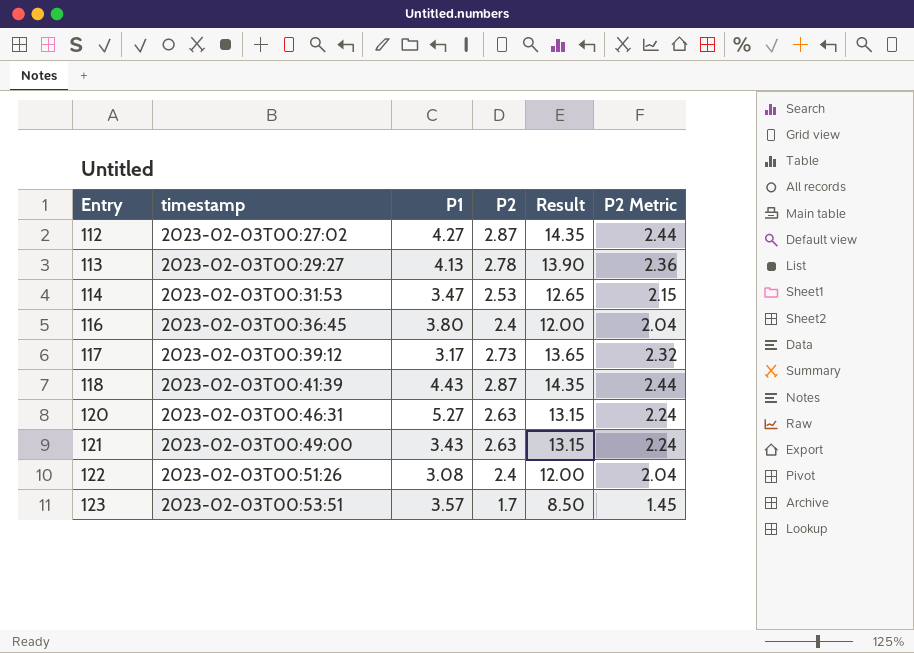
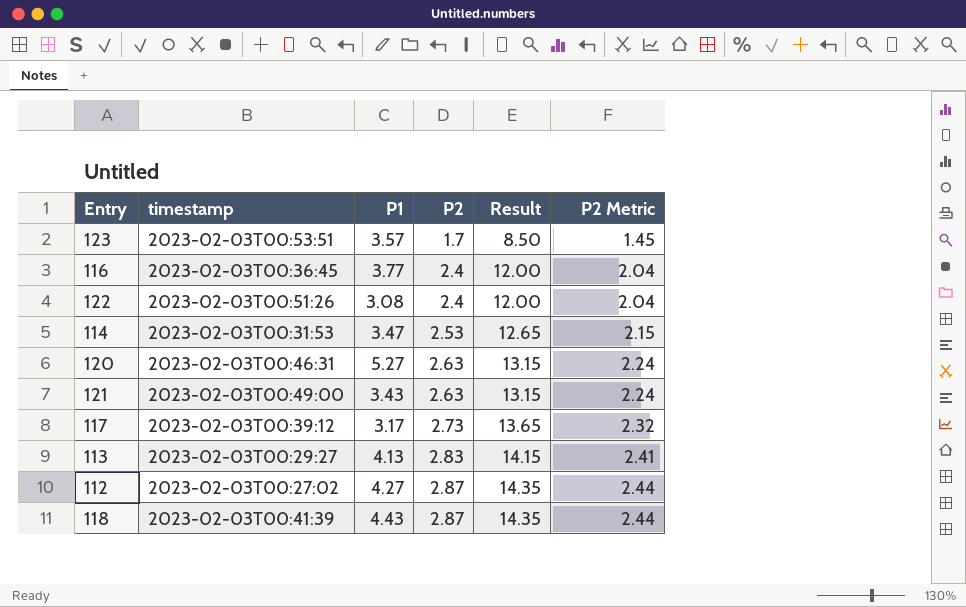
row order: Entry ascending -> P2 ascending
116 | P1: 3.80 -> 3.77
113 | P2: 2.78 -> 2.83
113 | Result: 13.90 -> 14.15
113 | P2 Metric: 2.36 -> 2.41

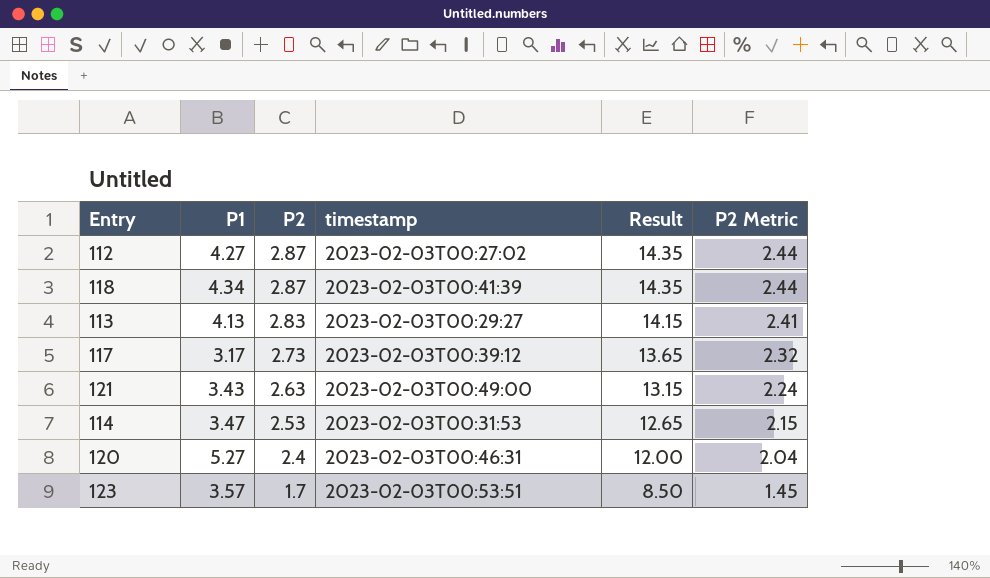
row order: P2 ascending -> P2 descending
column timestamp | position: 2 -> 4
row 116: 2023-02-03T00:36:45 | 3.77 | 2.4 | 12.00 | 2.04 -> none
row 122: 2023-02-03T00:51:26 | 3.08 | 2.4 | 12.00 | 2.04 -> none
118 | P1: 4.43 -> 4.34
120 | P2: 2.63 -> 2.4
120 | Result: 13.15 -> 12.00
120 | P2 Metric: 2.24 -> 2.04

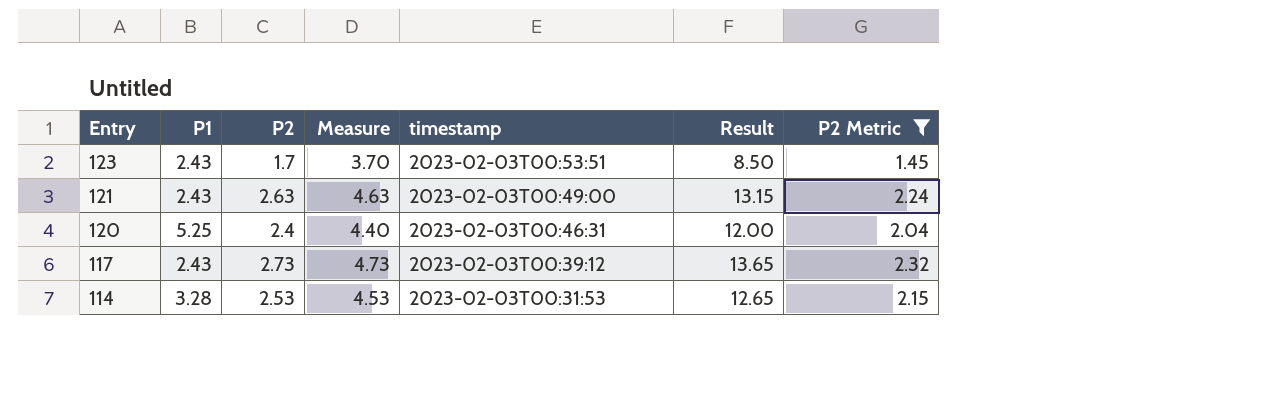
filter: none -> P2 Metric <= 2.32
row order: P2 descending -> Entry descending
column Measure | formula: none -> [P2] + 2
123 | P1: 3.57 -> 2.43
121 | P1: 3.43 -> 2.43
120 | P1: 5.27 -> 5.25
117 | P1: 3.17 -> 2.43
114 | P1: 3.47 -> 3.28

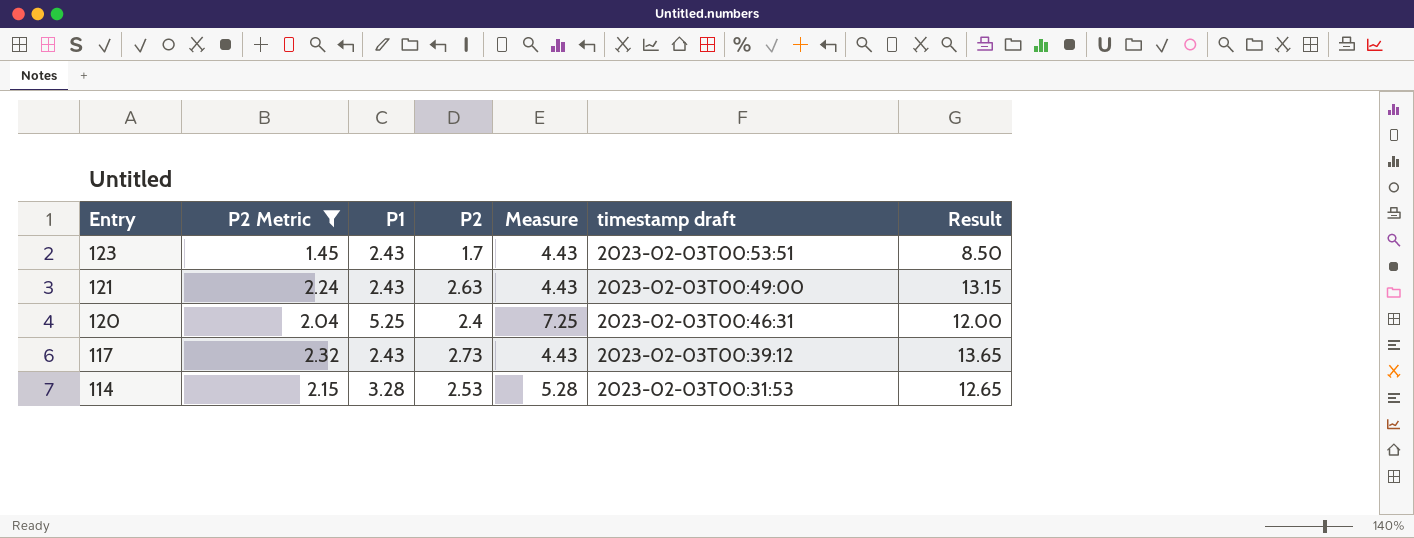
column P2 Metric | position: 7 -> 2
column Measure | formula: [P2] + 2 -> [P1] + 2
column name: timestamp -> timestamp draft

